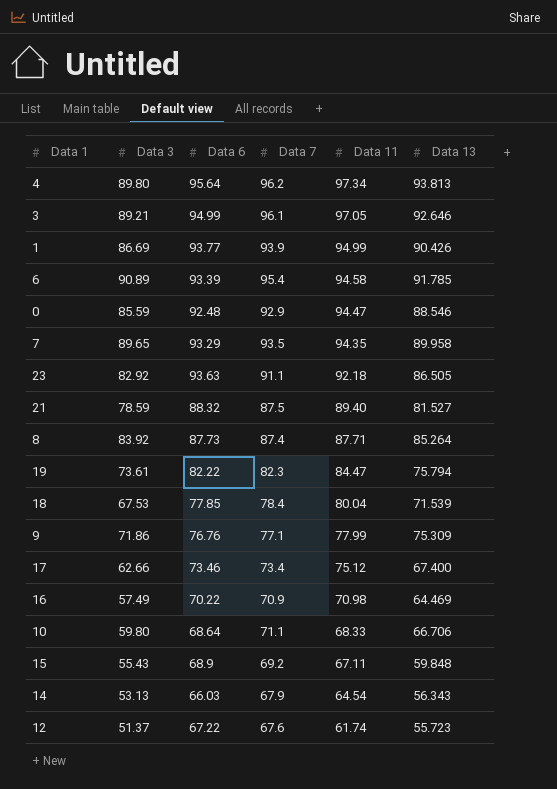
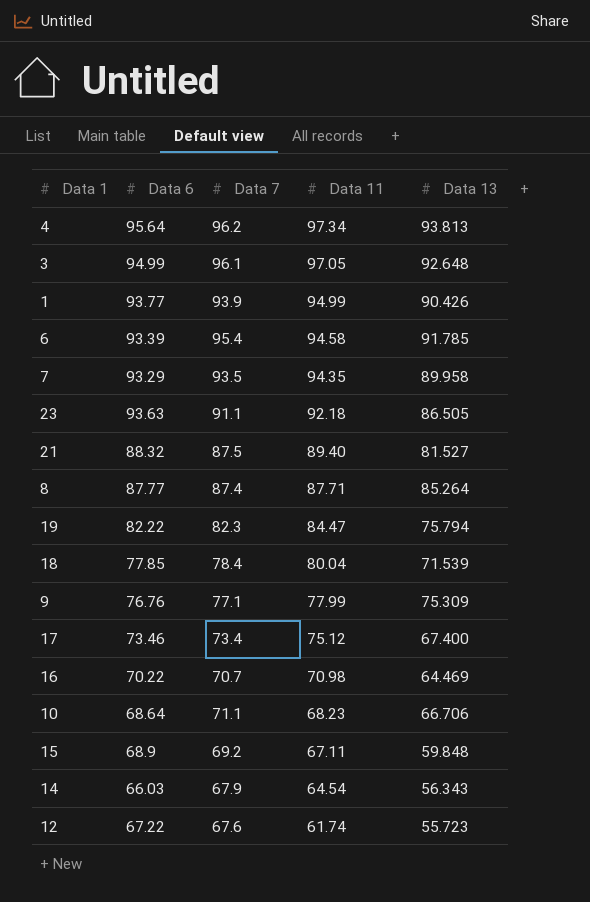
column Data 3 | position: 2 -> none
row 0: 85.59 | 92.48 | 92.9 | 94.47 | 88.546 -> none
3 | Data 13: 92.646 -> 92.648
8 | Data 6: 87.73 -> 87.77
16 | Data 7: 70.9 -> 70.7
10 | Data 11: 68.33 -> 68.23

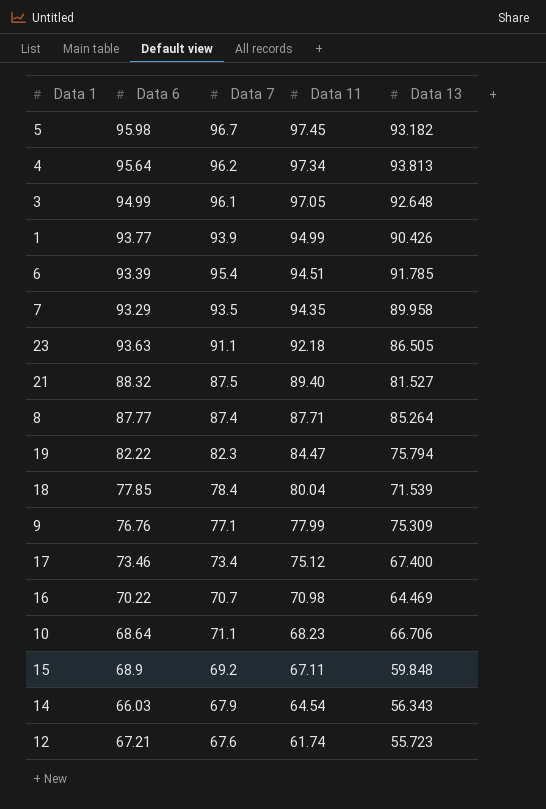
row 5: none -> 95.98 | 96.7 | 97.45 | 93.182
6 | Data 11: 94.58 -> 94.51
12 | Data 6: 67.22 -> 67.21

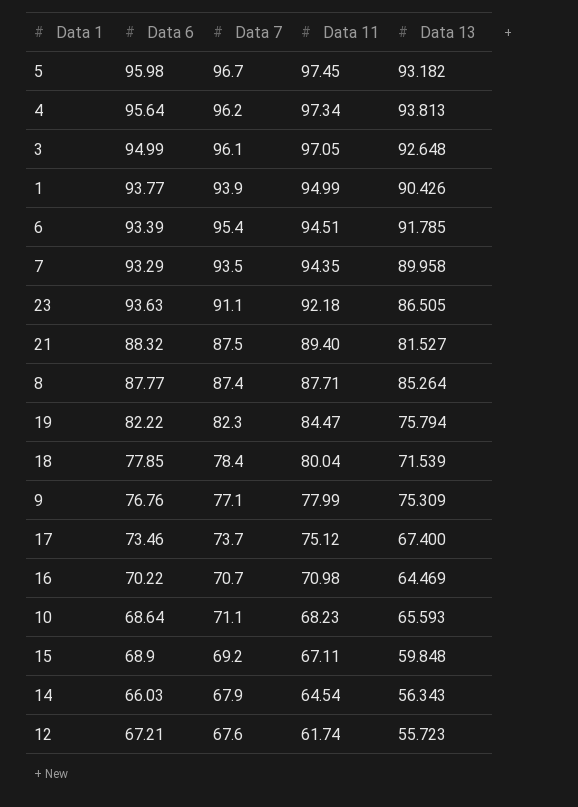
17 | Data 7: 73.4 -> 73.7
10 | Data 13: 66.706 -> 65.593

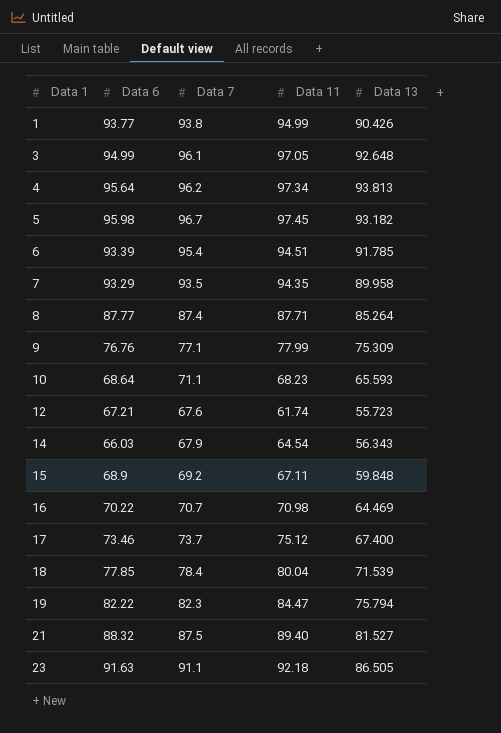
row order: Data 11 descending -> Data 1 ascending
1 | Data 7: 93.9 -> 93.8
23 | Data 6: 93.63 -> 91.63

